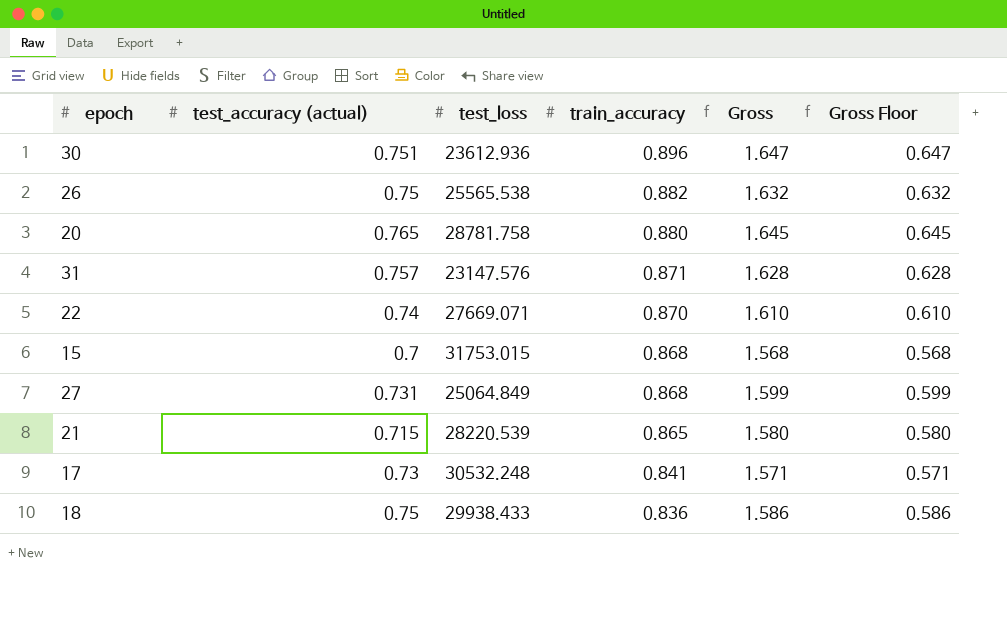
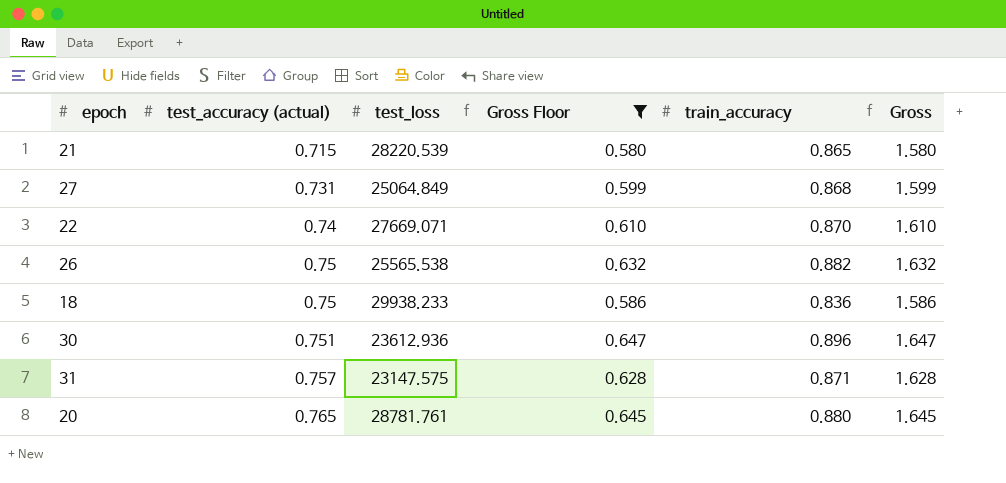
filter: none -> Gross Floor >= 0.580
row order: train_accuracy descending -> test_accuracy (actual) ascending
column Gross Floor | position: 6 -> 4
18 | test_loss: 29938.433 -> 29938.233
31 | test_loss: 23147.576 -> 23147.575
20 | test_loss: 28781.758 -> 28781.761

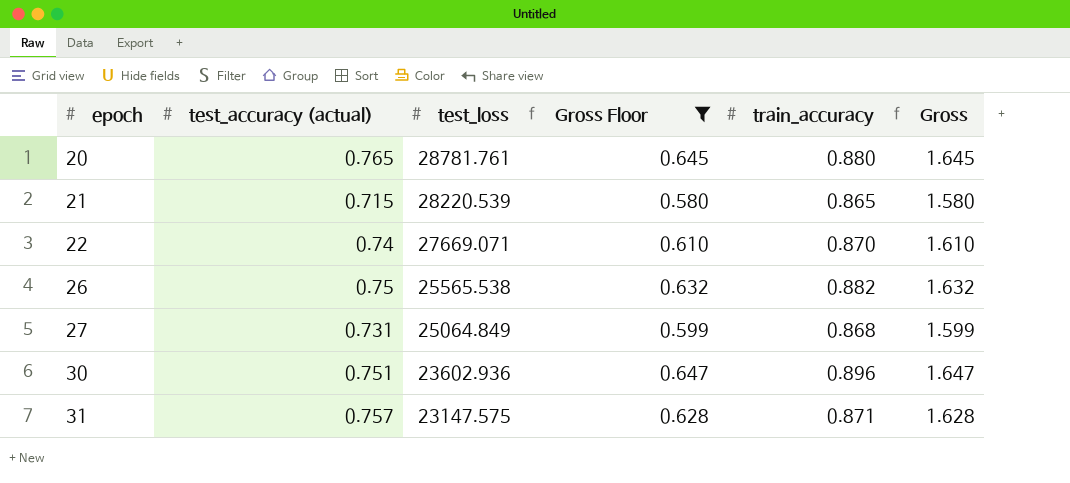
row order: test_accuracy (actual) ascending -> epoch ascending
row 18: 0.75 | 29938.233 | 0.586 | 0.836 | 1.586 -> none
30 | test_loss: 23612.936 -> 23602.936

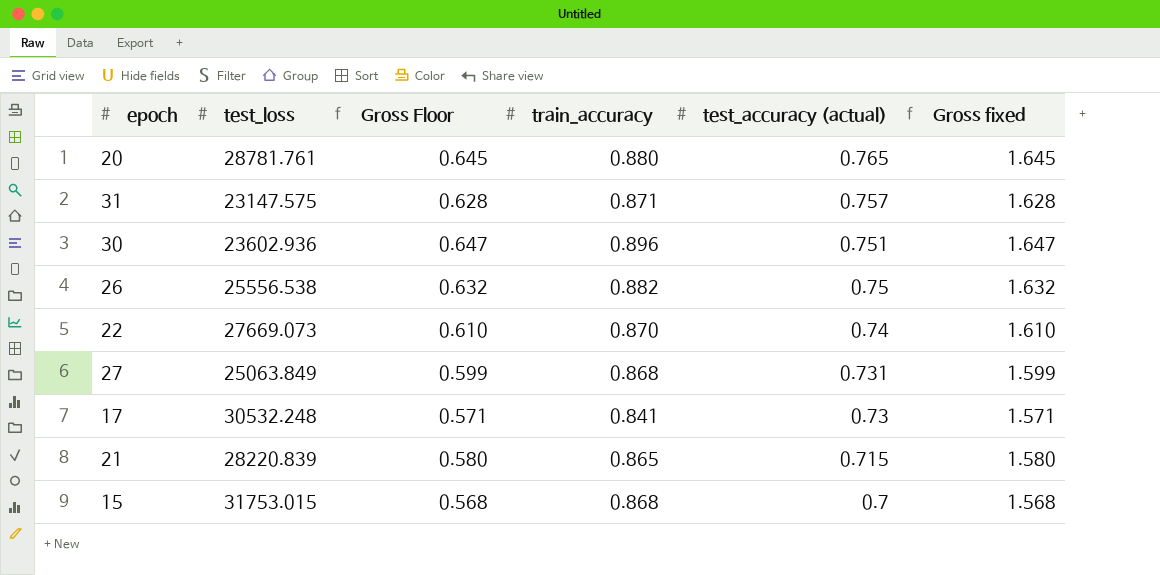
filter: Gross Floor >= 0.580 -> none
row order: epoch ascending -> test_accuracy (actual) descending
column test_accuracy (actual) | position: 2 -> 5
column name: Gross -> Gross fixed
26 | test_loss: 25565.538 -> 25556.538
22 | test_loss: 27669.071 -> 27669.073
27 | test_loss: 25064.849 -> 25063.849
21 | test_loss: 28220.539 -> 28220.839

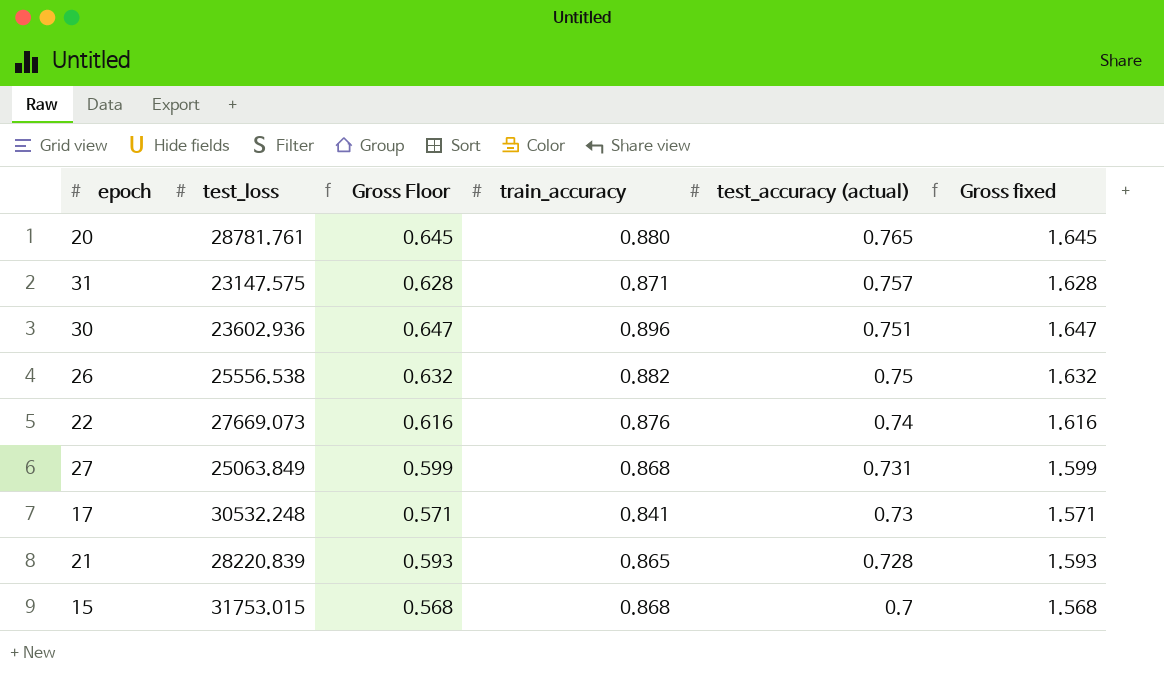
22 | Gross Floor: 0.610 -> 0.616
22 | train_accuracy: 0.870 -> 0.876
22 | Gross fixed: 1.610 -> 1.616
21 | Gross Floor: 0.580 -> 0.593
21 | test_accuracy (actual): 0.715 -> 0.728
21 | Gross fixed: 1.580 -> 1.593

